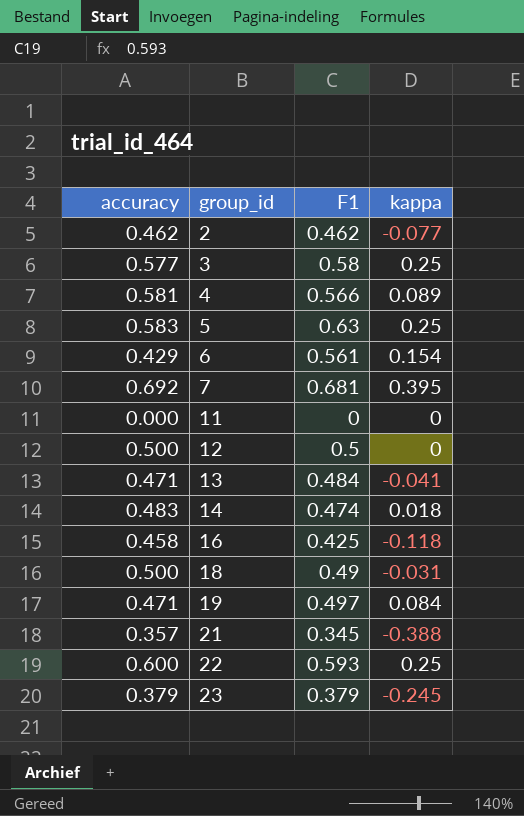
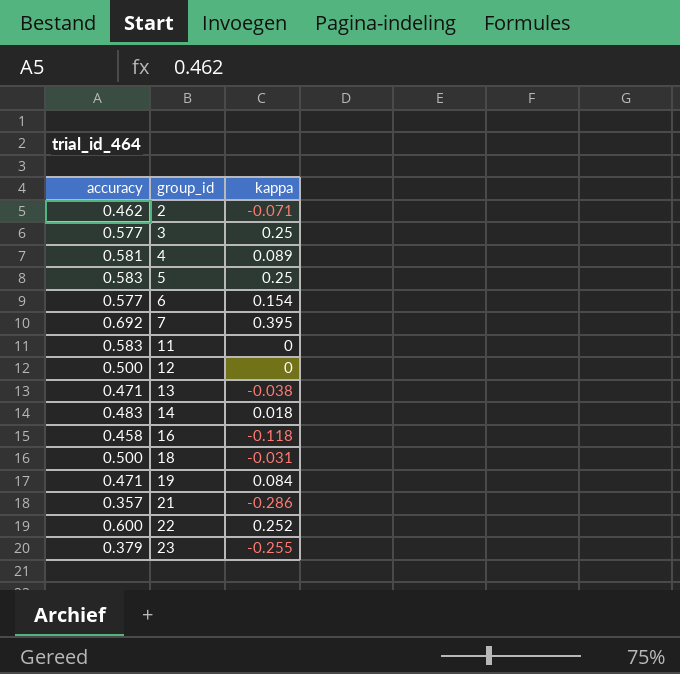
column F1 | position: 3 -> none
2 | kappa: -0.077 -> -0.071
6 | accuracy: 0.429 -> 0.577
11 | accuracy: 0.000 -> 0.583
13 | kappa: -0.041 -> -0.038
21 | kappa: -0.388 -> -0.286
22 | kappa: 0.25 -> 0.252
23 | kappa: -0.245 -> -0.255

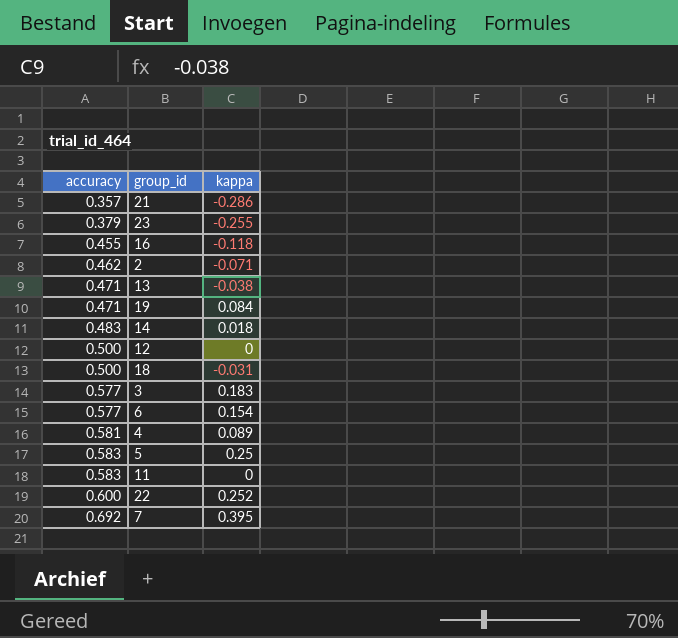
row order: group_id ascending -> accuracy ascending
16 | accuracy: 0.458 -> 0.455
3 | kappa: 0.25 -> 0.183

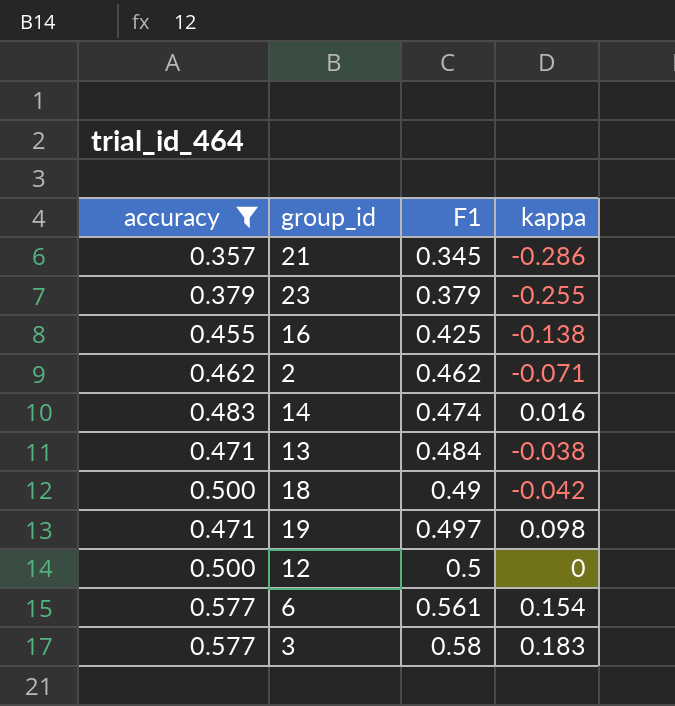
filter: none -> accuracy <= 0.577
row order: accuracy ascending -> F1 ascending
column F1 | position: none -> 3
16 | kappa: -0.118 -> -0.138
14 | kappa: 0.018 -> 0.016
18 | kappa: -0.031 -> -0.042
19 | kappa: 0.084 -> 0.098

